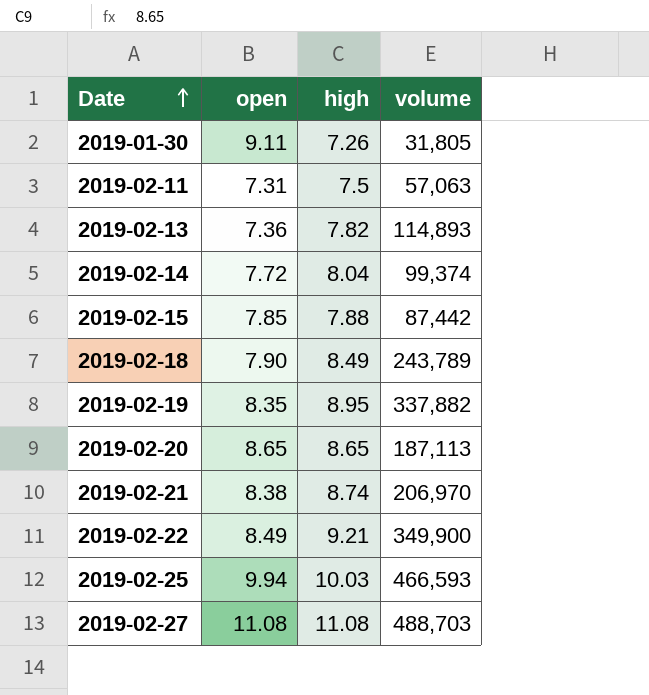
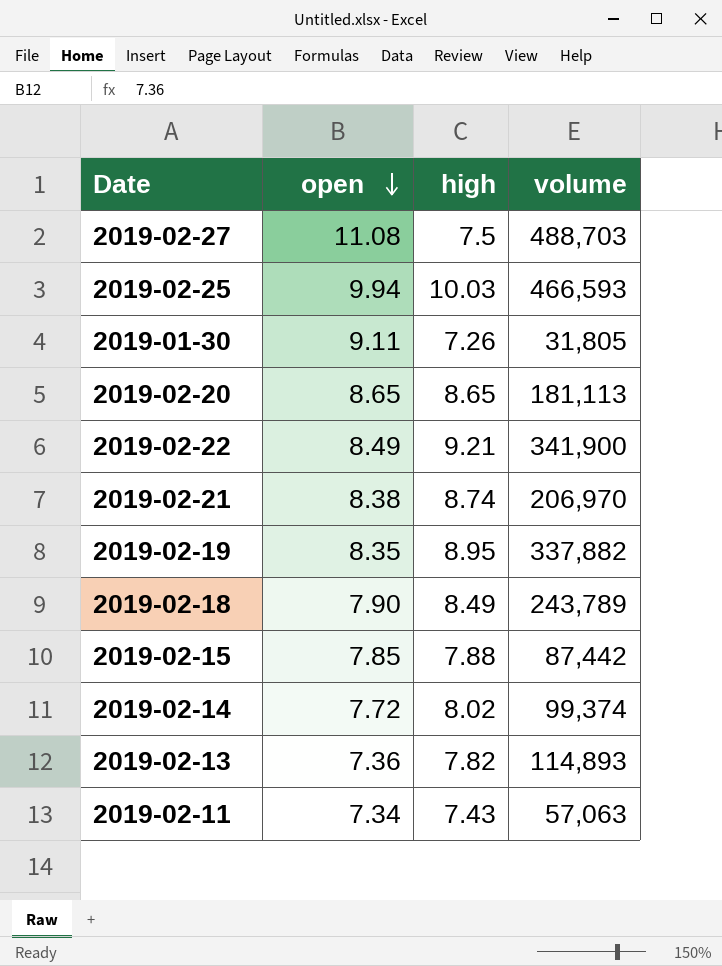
row order: Date ascending -> open descending
2019-02-27 | high: 11.08 -> 7.5
2019-02-20 | volume: 187,113 -> 181,113
2019-02-22 | volume: 349,900 -> 341,900
2019-02-14 | high: 8.04 -> 8.02
2019-02-11 | open: 7.31 -> 7.34
2019-02-11 | high: 7.5 -> 7.43

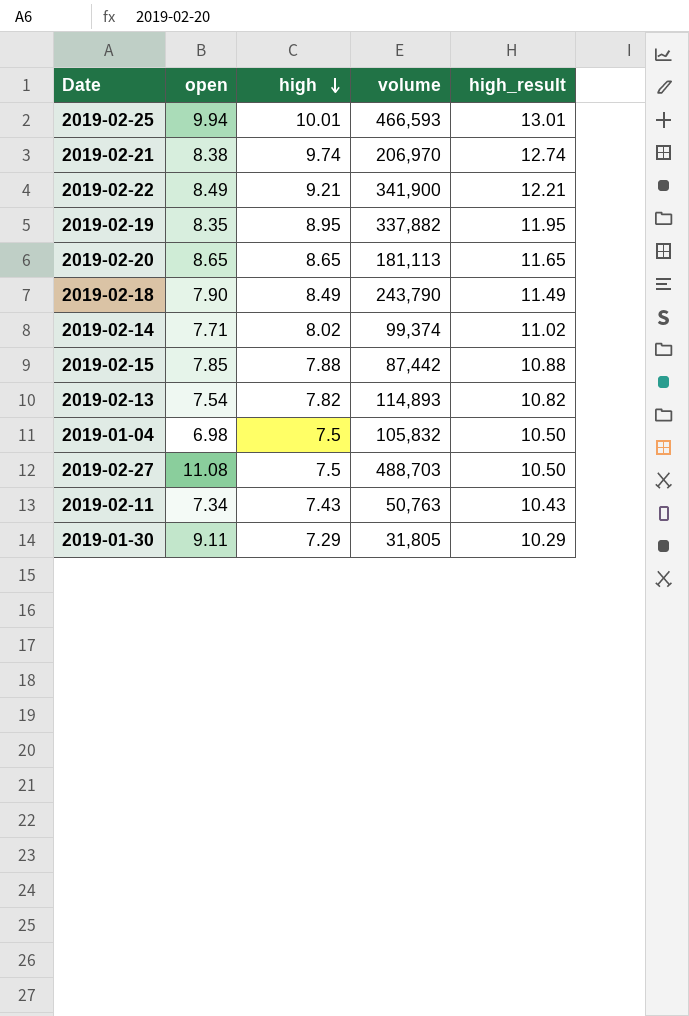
row order: open descending -> high descending
column high_result | formula: none -> [high] + 3
2019-02-25 | high: 10.03 -> 10.01
2019-02-21 | high: 8.74 -> 9.74
2019-02-18 | volume: 243,789 -> 243,790
2019-02-14 | open: 7.72 -> 7.71
2019-02-13 | open: 7.36 -> 7.54
row 2019-01-04: none -> 6.98 | 7.5 | 105,832 | 10.50
2019-02-11 | volume: 57,063 -> 50,763
2019-01-30 | high: 7.26 -> 7.29

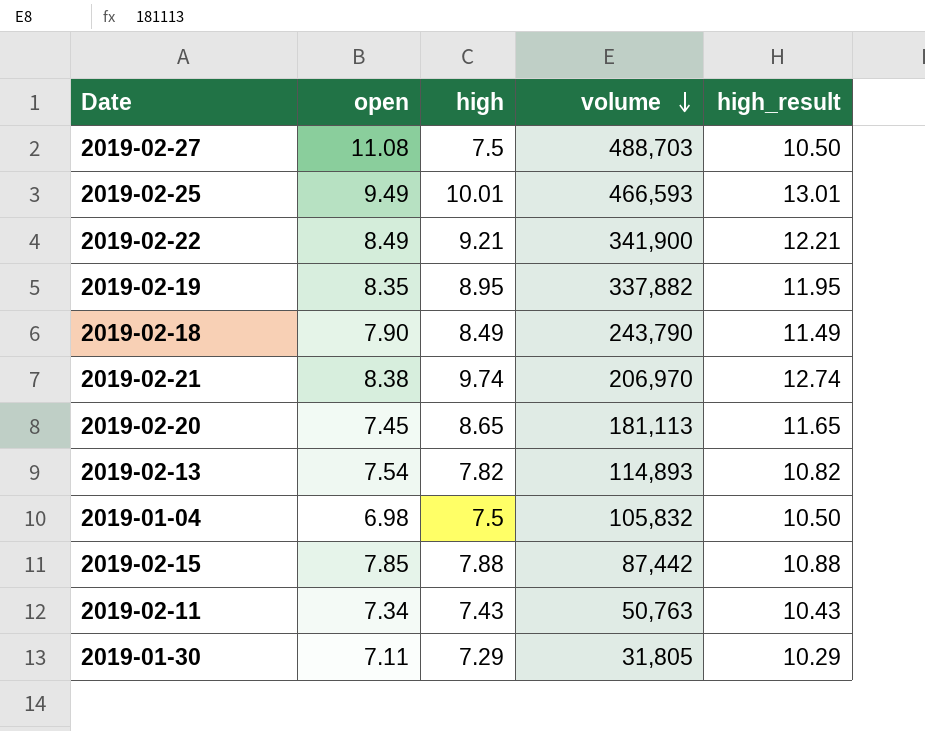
row order: high descending -> volume descending
row 2019-02-14: 7.71 | 8.02 | 99,374 | 11.02 -> none
2019-02-25 | open: 9.94 -> 9.49
2019-02-20 | open: 8.65 -> 7.45
2019-01-30 | open: 9.11 -> 7.11

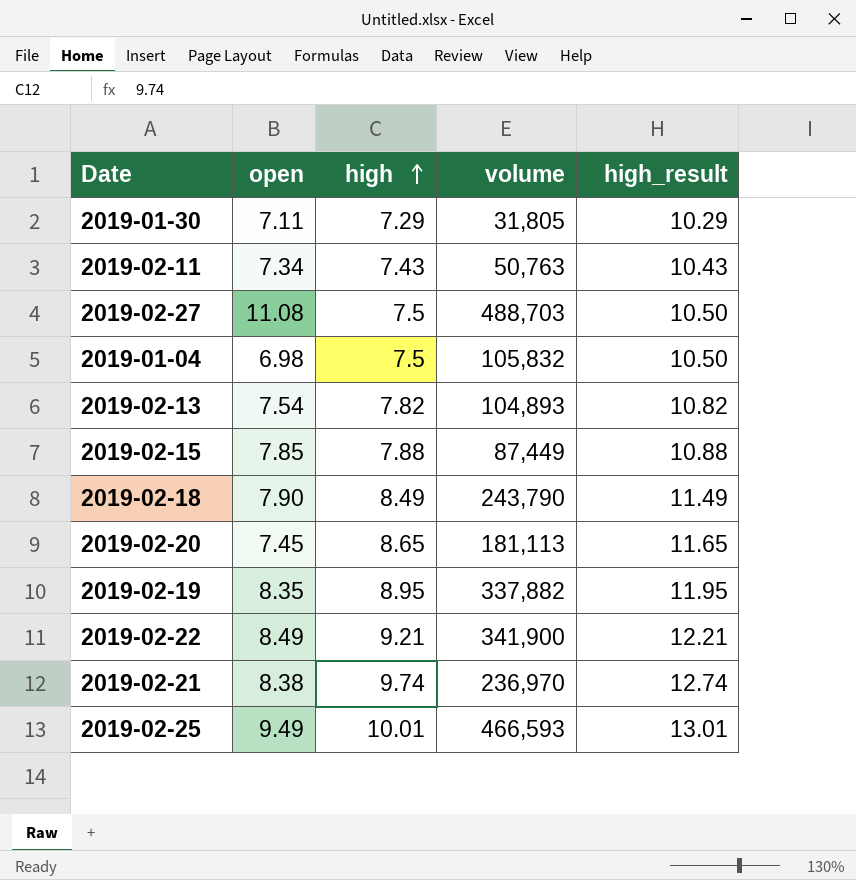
row order: volume descending -> high ascending
2019-02-13 | volume: 114,893 -> 104,893
2019-02-15 | volume: 87,442 -> 87,449
2019-02-21 | volume: 206,970 -> 236,970

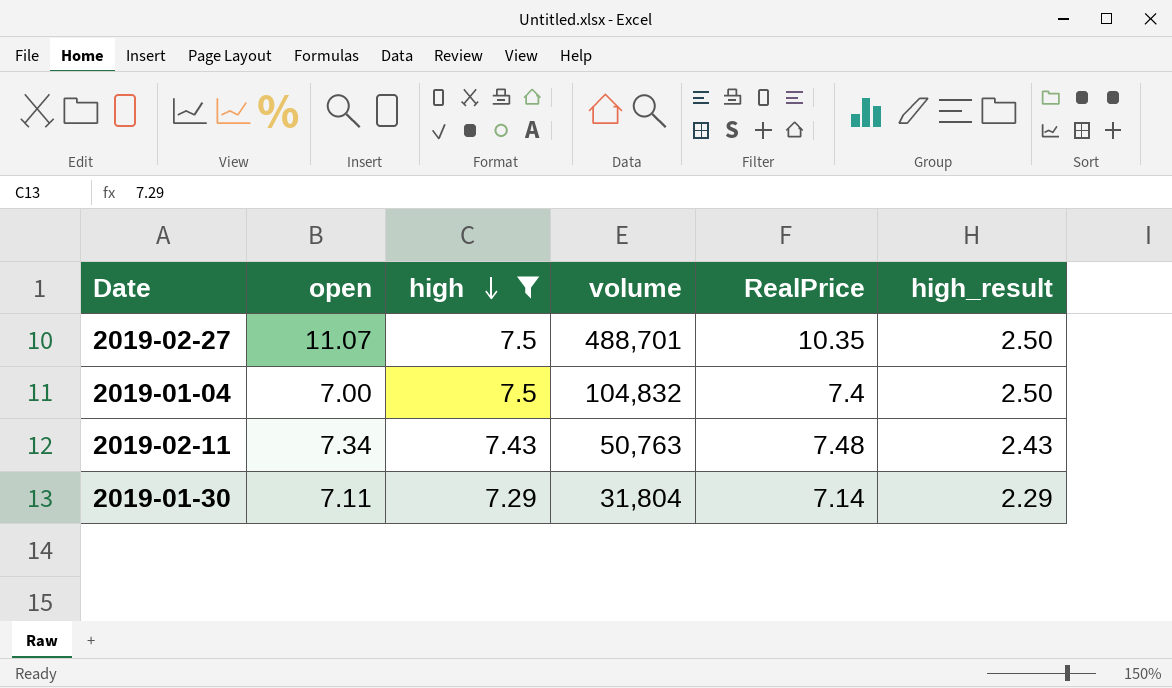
filter: none -> high <= 7.5
row order: high ascending -> high descending
column RealPrice | position: none -> 5
column high_result | formula: [high] + 3 -> [high] - 5
2019-02-27 | open: 11.08 -> 11.07
2019-02-27 | volume: 488,703 -> 488,701
2019-01-04 | open: 6.98 -> 7.00
2019-01-04 | volume: 105,832 -> 104,832
2019-01-30 | volume: 31,805 -> 31,804

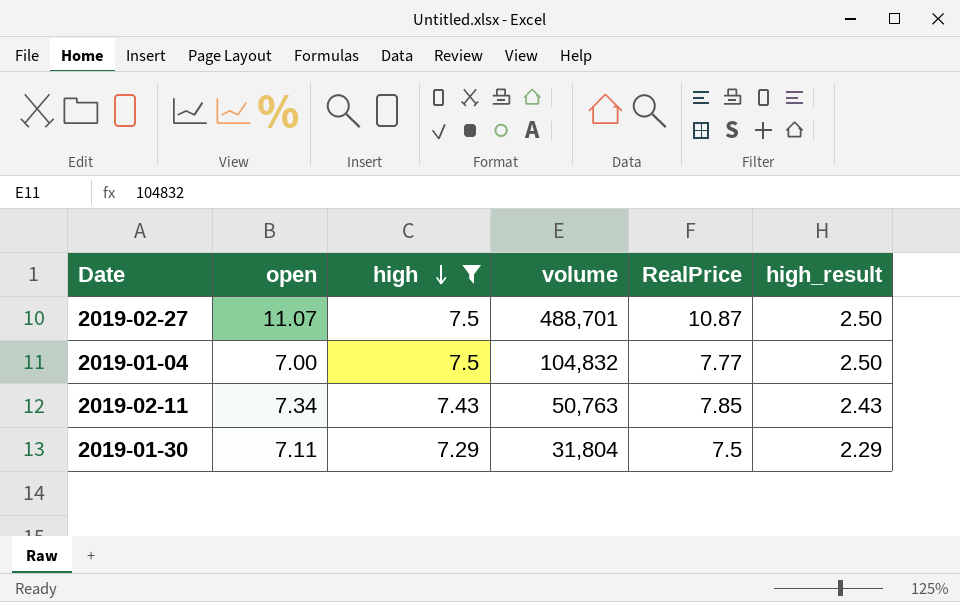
2019-02-27 | RealPrice: 10.35 -> 10.87
2019-01-04 | RealPrice: 7.4 -> 7.77
2019-02-11 | RealPrice: 7.48 -> 7.85
2019-01-30 | RealPrice: 7.14 -> 7.5

